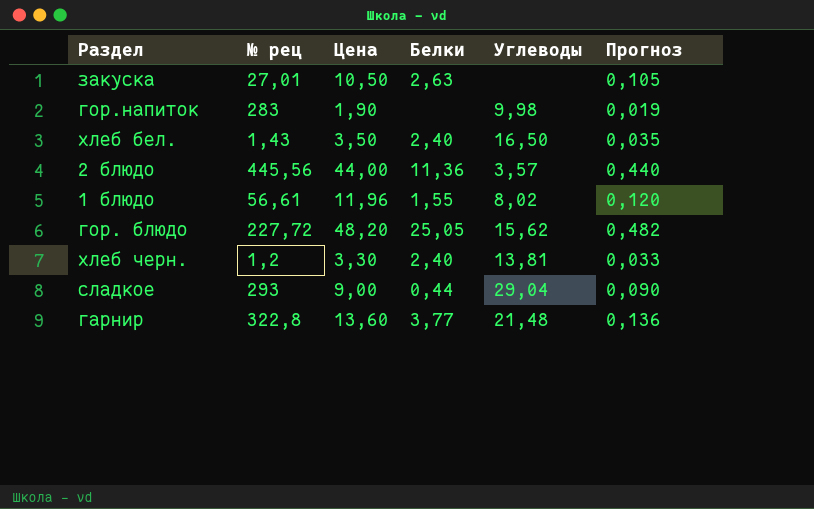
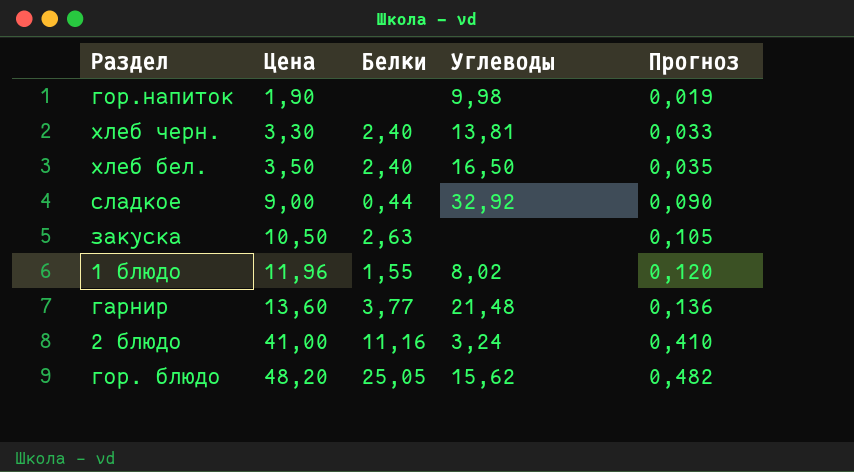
row order: none -> Цена ascending
column № рец | position: 2 -> none
сладкое | Углеводы: 29,04 -> 32,92
2 блюдо | Цена: 44,00 -> 41,00
2 блюдо | Белки: 11,36 -> 11,16
2 блюдо | Углеводы: 3,57 -> 3,24
2 блюдо | Прогноз: 0,440 -> 0,410

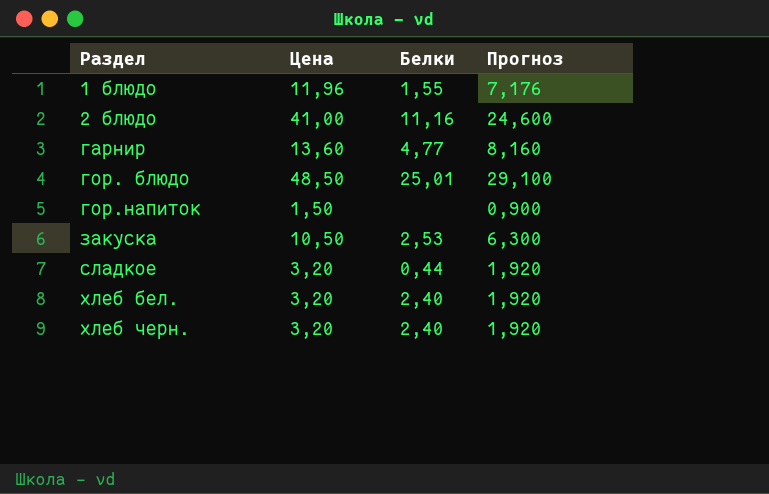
row order: Цена ascending -> Раздел ascending
column Углеводы | position: 4 -> none
column Прогноз | formula: [Цена] * 0,01 -> [Цена] * 0,6
гарнир | Белки: 3,77 -> 4,77
гор. блюдо | Цена: 48,20 -> 48,50
гор. блюдо | Белки: 25,05 -> 25,01
гор.напиток | Цена: 1,90 -> 1,50
закуска | Белки: 2,63 -> 2,53
сладкое | Цена: 9,00 -> 3,20
хлеб бел. | Цена: 3,50 -> 3,20
хлеб черн. | Цена: 3,30 -> 3,20

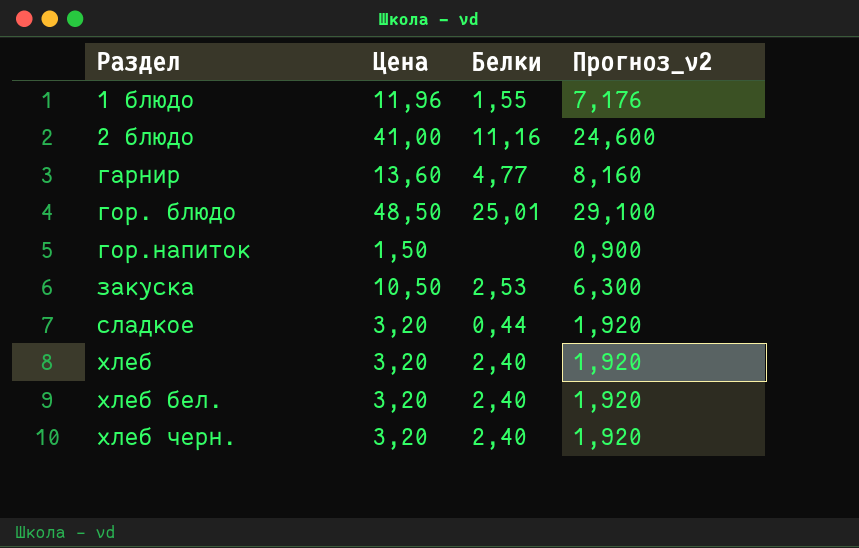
column name: Прогноз -> Прогноз_v2
row хлеб: none -> 3,20 | 2,40 | 1,920

